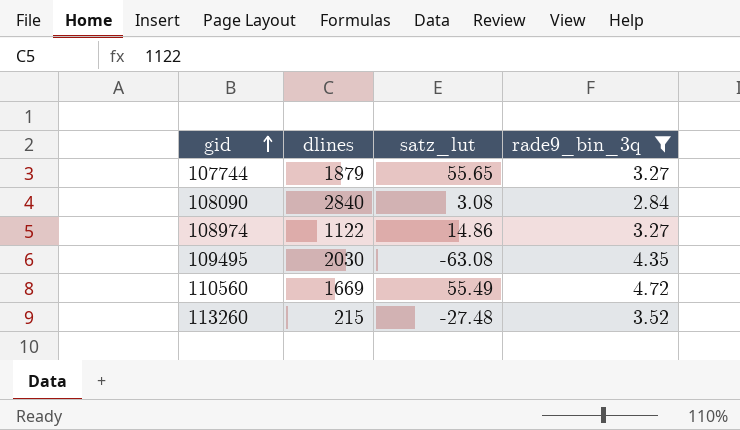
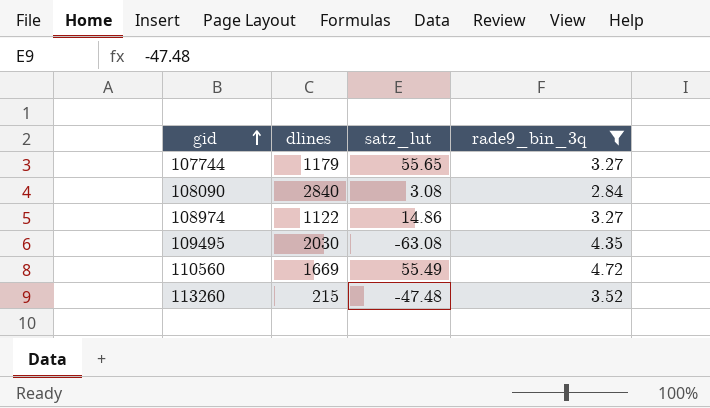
107744 | dlines: 1879 -> 1179
113260 | satz_lut: -27.48 -> -47.48

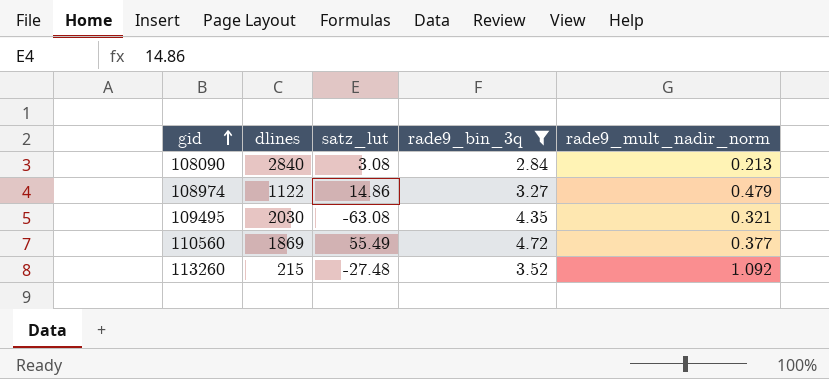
column rade9_mult_nadir_norm | position: none -> 5
row 107744: 1179 | 55.65 | 3.27 -> none
110560 | dlines: 1669 -> 1869
113260 | satz_lut: -47.48 -> -27.48

